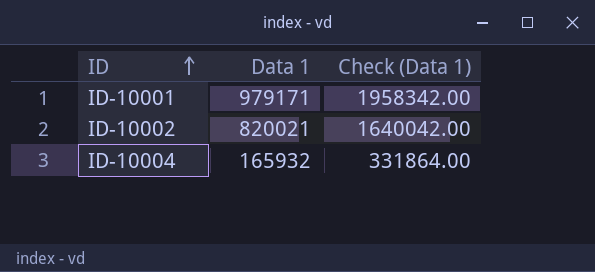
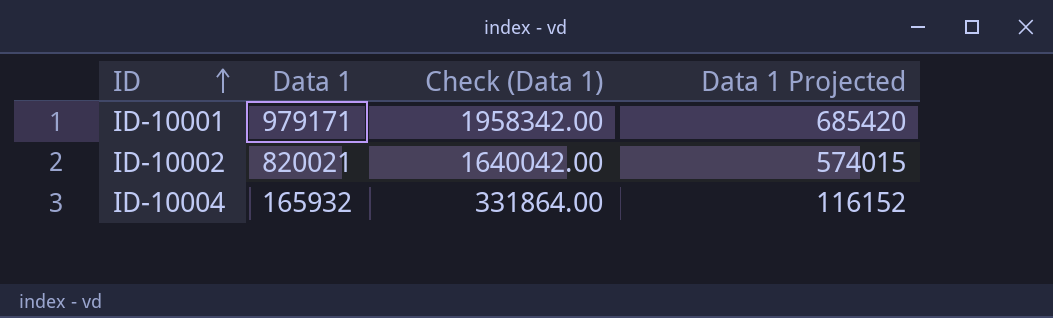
column Data 1 Projected | formula: none -> [Data 1] * 0.7

